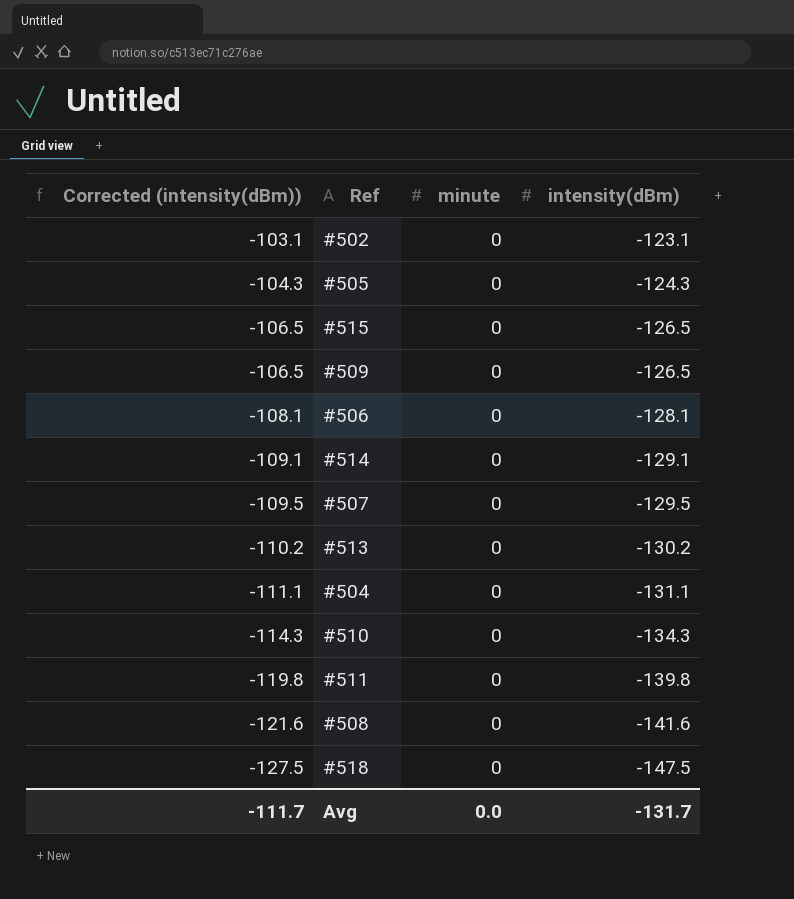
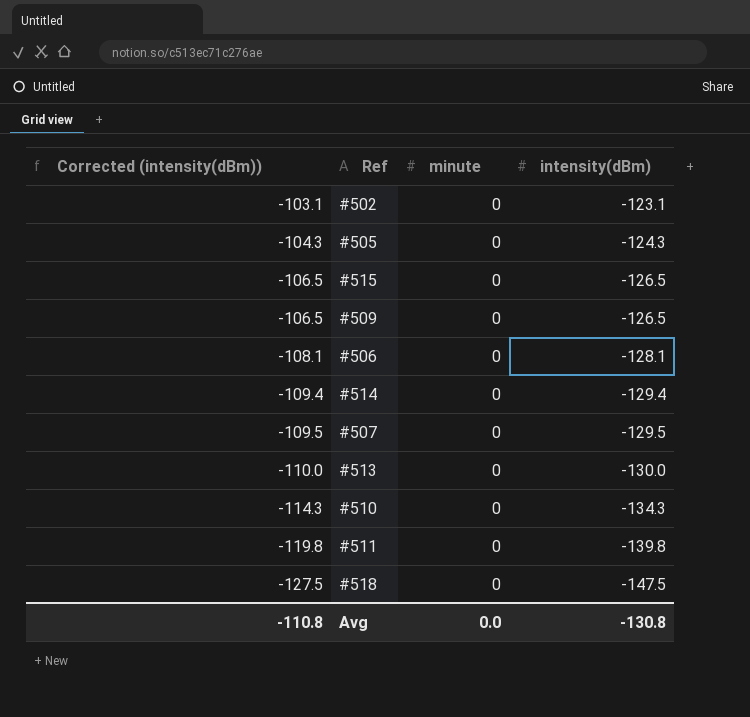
row #504: -111.1 | 0 | -131.1 -> none
row #508: -121.6 | 0 | -141.6 -> none
#514 | Corrected (intensity(dBm)): -109.1 -> -109.4
#514 | intensity(dBm): -129.1 -> -129.4
#513 | Corrected (intensity(dBm)): -110.2 -> -110.0
#513 | intensity(dBm): -130.2 -> -130.0
Avg | Corrected (intensity(dBm)): -111.7 -> -110.8
Avg | intensity(dBm): -131.7 -> -130.8

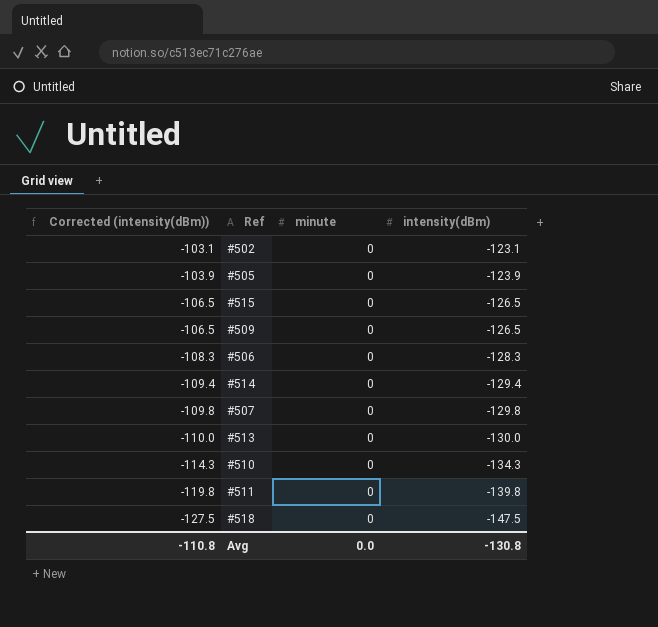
#505 | Corrected (intensity(dBm)): -104.3 -> -103.9
#505 | intensity(dBm): -124.3 -> -123.9
#506 | Corrected (intensity(dBm)): -108.1 -> -108.3
#506 | intensity(dBm): -128.1 -> -128.3
#507 | Corrected (intensity(dBm)): -109.5 -> -109.8
#507 | intensity(dBm): -129.5 -> -129.8

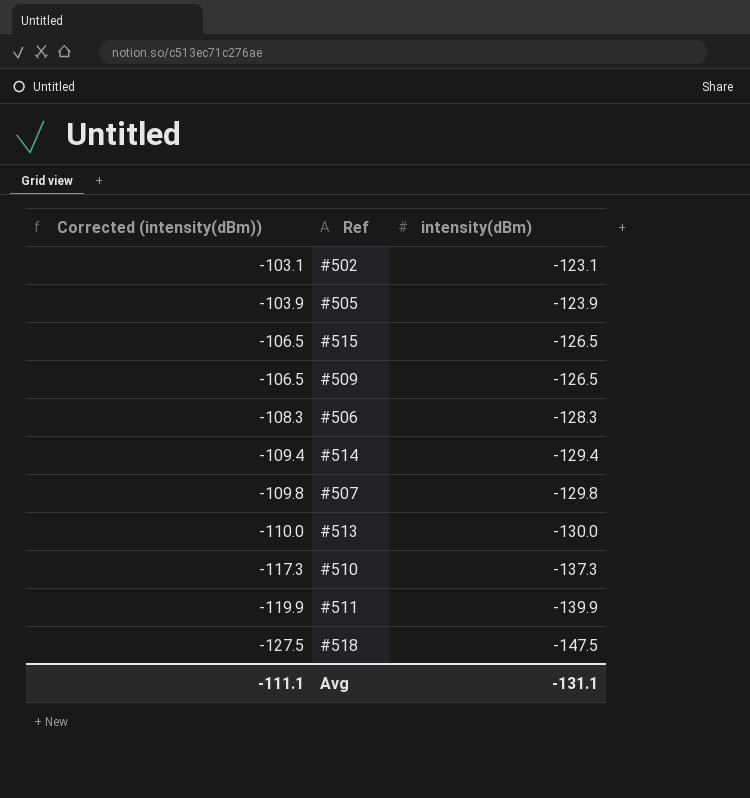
column minute | position: 3 -> none
#510 | Corrected (intensity(dBm)): -114.3 -> -117.3
#510 | intensity(dBm): -134.3 -> -137.3
#511 | Corrected (intensity(dBm)): -119.8 -> -119.9
#511 | intensity(dBm): -139.8 -> -139.9
Avg | Corrected (intensity(dBm)): -110.8 -> -111.1
Avg | intensity(dBm): -130.8 -> -131.1

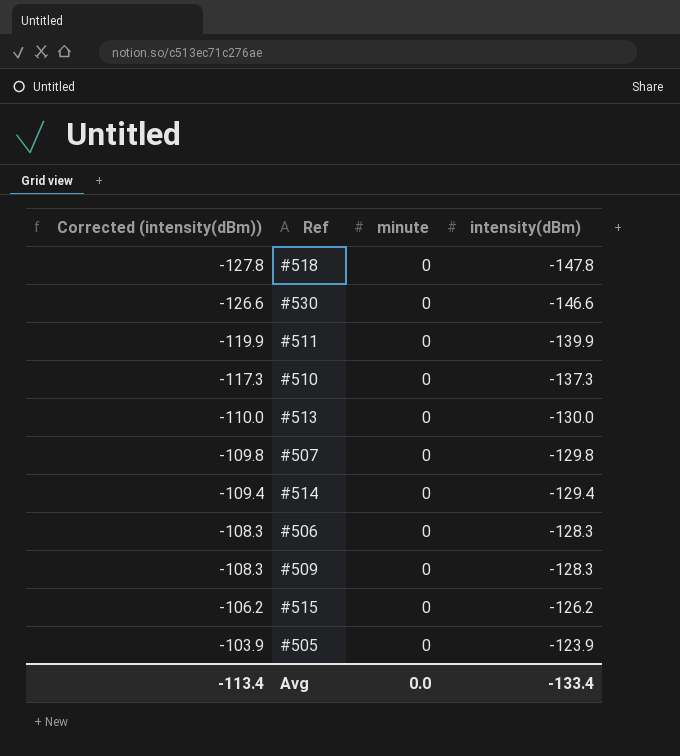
row order: Corrected (intensity(dBm)) descending -> Corrected (intensity(dBm)) ascending
column minute | position: none -> 3
row #502: -103.1 | -123.1 -> none
#518 | Corrected (intensity(dBm)): -127.5 -> -127.8
#518 | intensity(dBm): -147.5 -> -147.8
row #530: none -> -126.6 | 0 | -146.6
#509 | Corrected (intensity(dBm)): -106.5 -> -108.3
#509 | intensity(dBm): -126.5 -> -128.3
#515 | Corrected (intensity(dBm)): -106.5 -> -106.2
#515 | intensity(dBm): -126.5 -> -126.2
Avg | Corrected (intensity(dBm)): -111.1 -> -113.4
Avg | intensity(dBm): -131.1 -> -133.4

